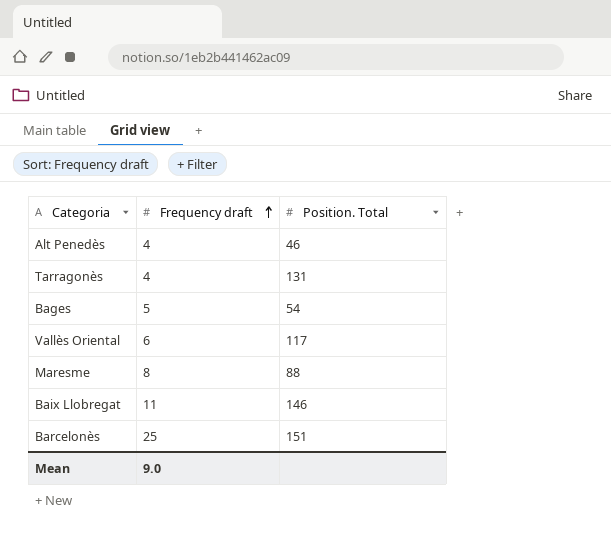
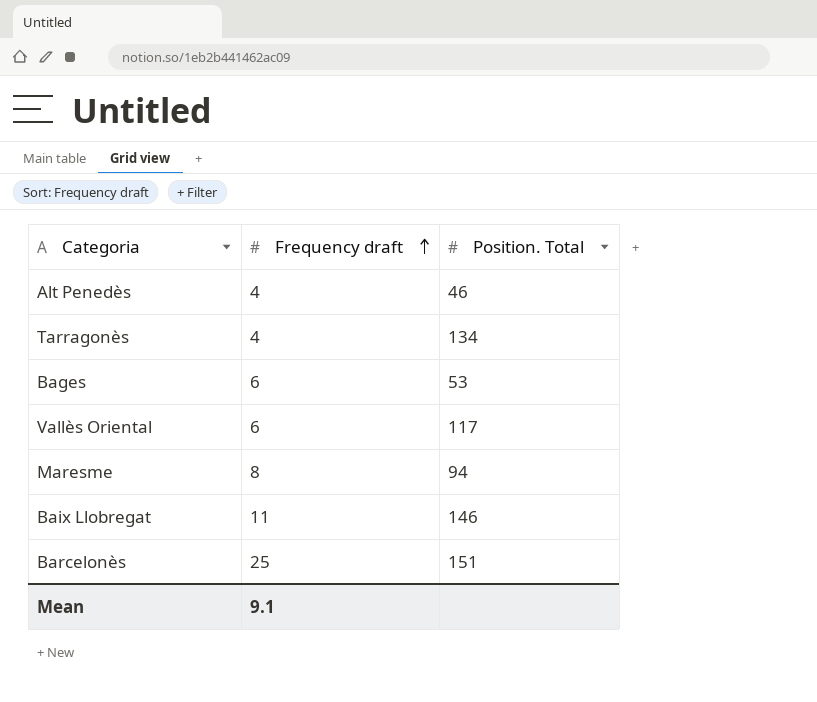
Tarragonès | Position. Total: 131 -> 134
Bages | Frequency draft: 5 -> 6
Bages | Position. Total: 54 -> 53
Maresme | Position. Total: 88 -> 94
Mean | Frequency draft: 9.0 -> 9.1

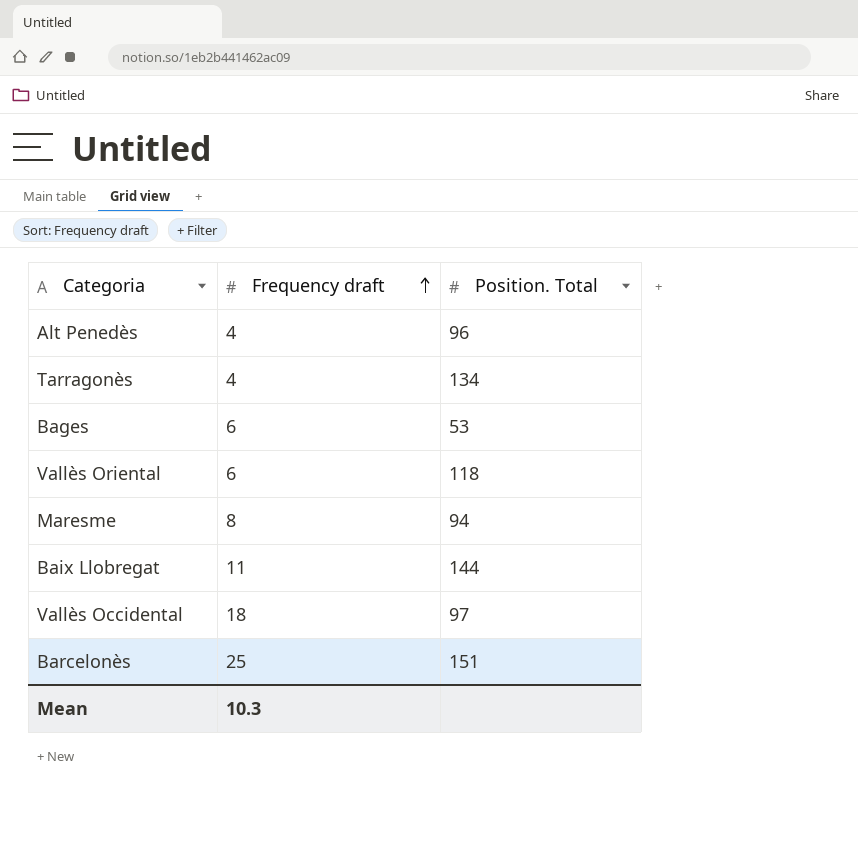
Alt Penedès | Position. Total: 46 -> 96
Vallès Oriental | Position. Total: 117 -> 118
Baix Llobregat | Position. Total: 146 -> 144
row Vallès Occidental: none -> 18 | 97
Mean | Frequency draft: 9.1 -> 10.3

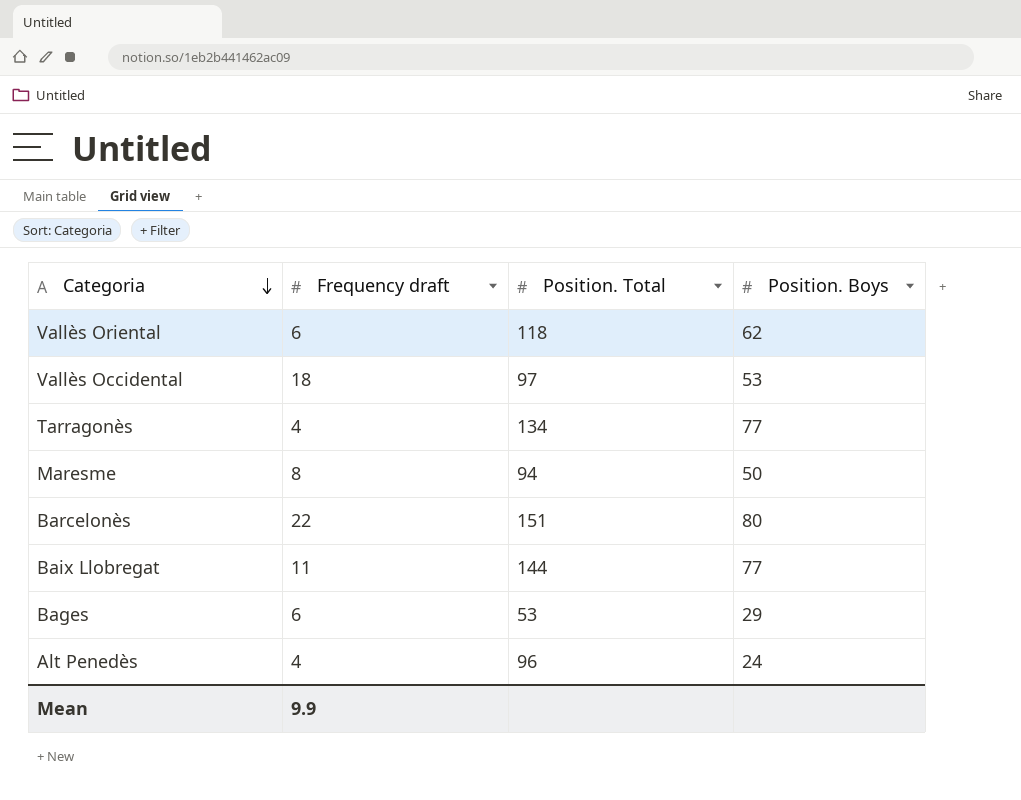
row order: Frequency draft ascending -> Categoria descending
column Position. Boys | position: none -> 4
Barcelonès | Frequency draft: 25 -> 22
Mean | Frequency draft: 10.3 -> 9.9

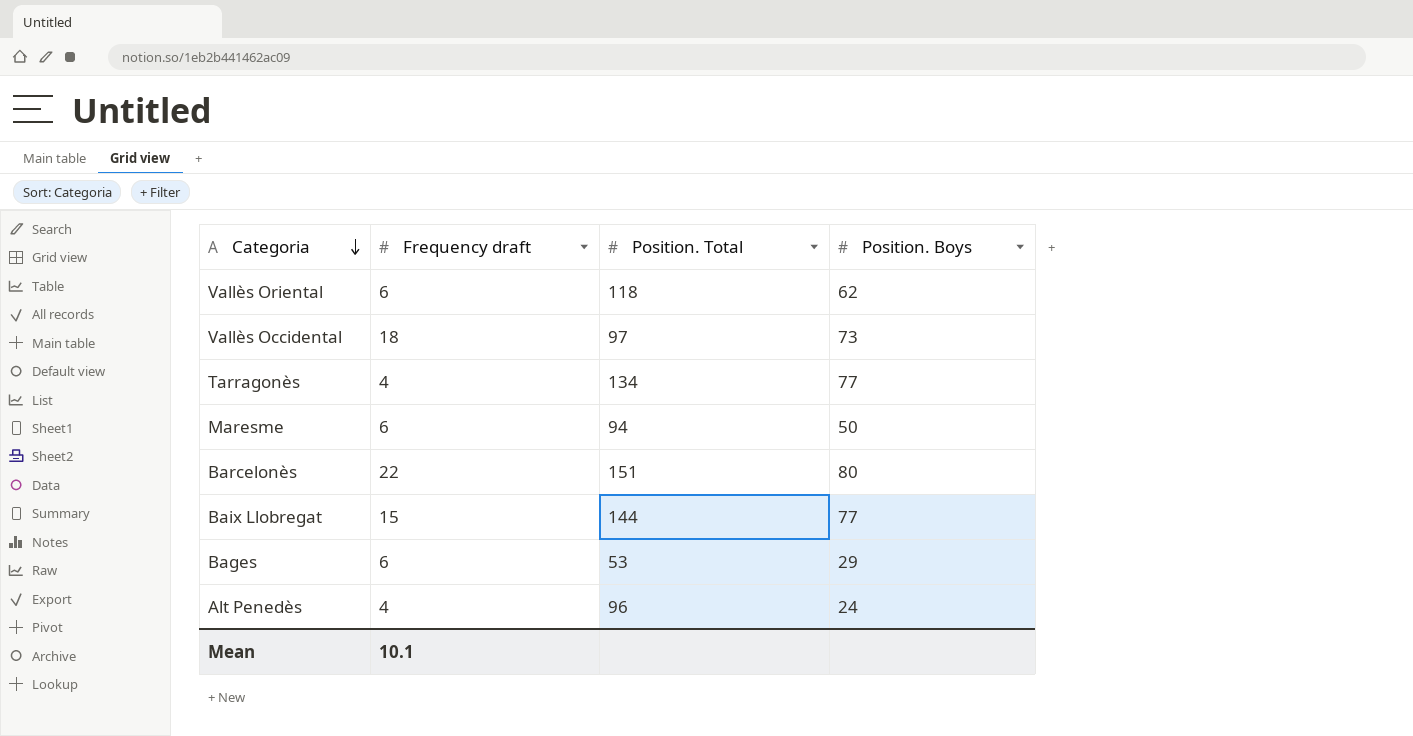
Vallès Occidental | Position. Boys: 53 -> 73
Maresme | Frequency draft: 8 -> 6
Baix Llobregat | Frequency draft: 11 -> 15
Mean | Frequency draft: 9.9 -> 10.1

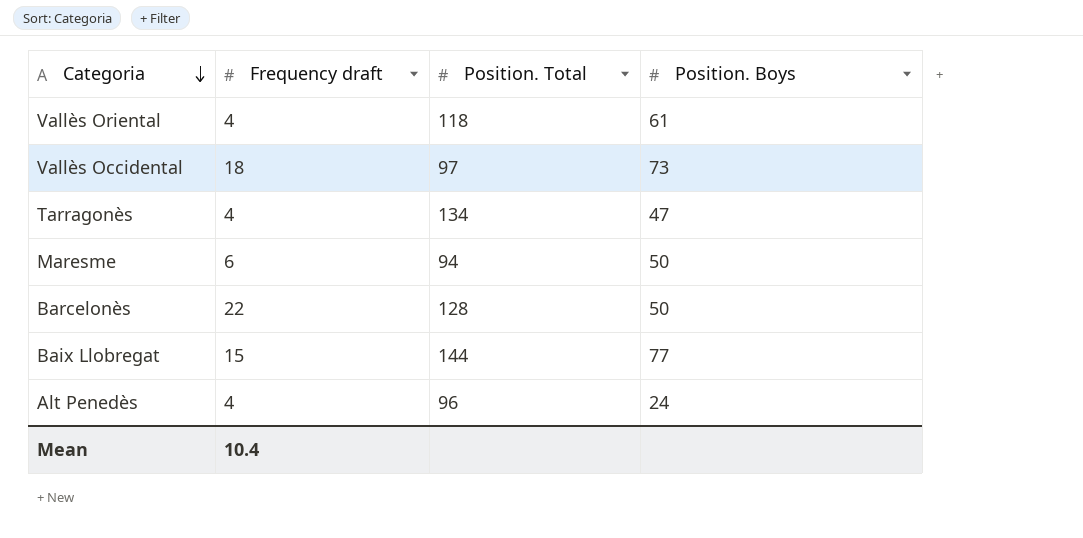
row Bages: 6 | 53 | 29 -> none
Vallès Oriental | Frequency draft: 6 -> 4
Vallès Oriental | Position. Boys: 62 -> 61
Tarragonès | Position. Boys: 77 -> 47
Barcelonès | Position. Total: 151 -> 128
Barcelonès | Position. Boys: 80 -> 50
Mean | Frequency draft: 10.1 -> 10.4

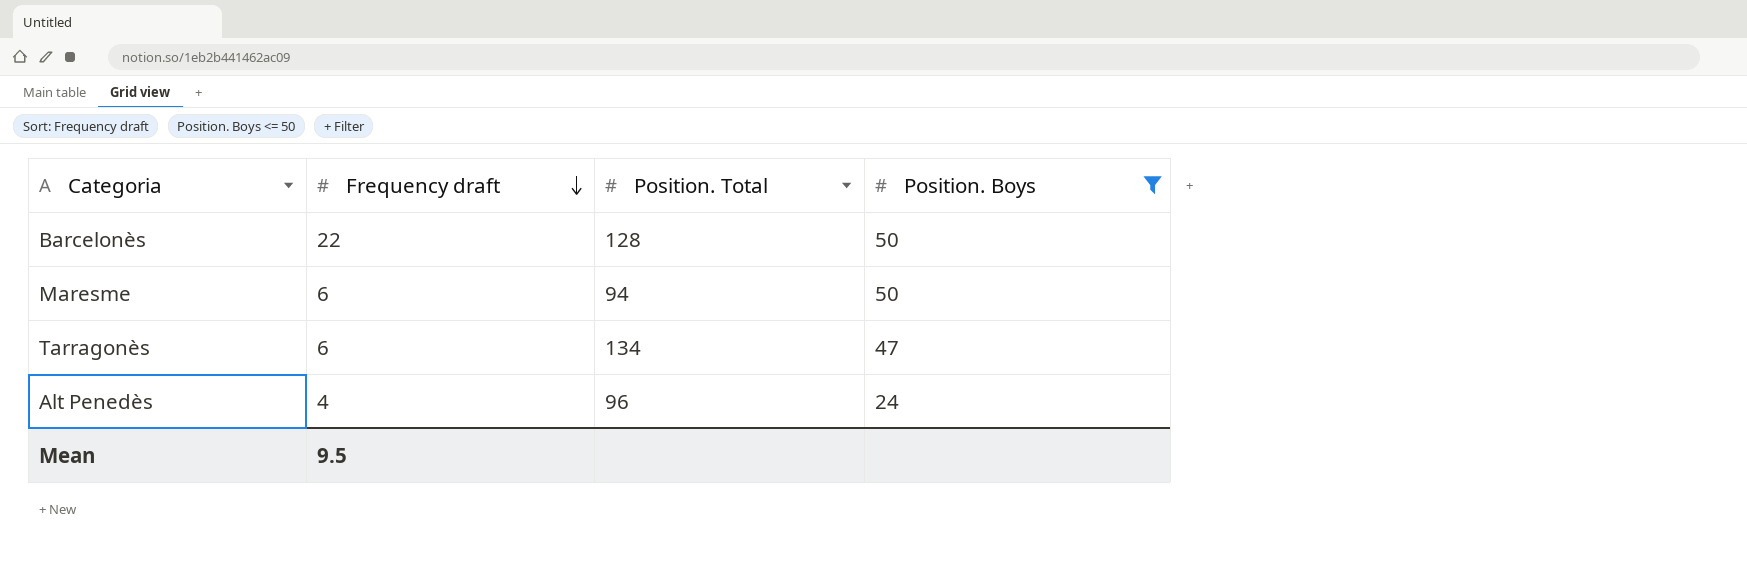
filter: none -> Position. Boys <= 50
row order: Categoria descending -> Frequency draft descending
Tarragonès | Frequency draft: 4 -> 6
Mean | Frequency draft: 10.4 -> 9.5

